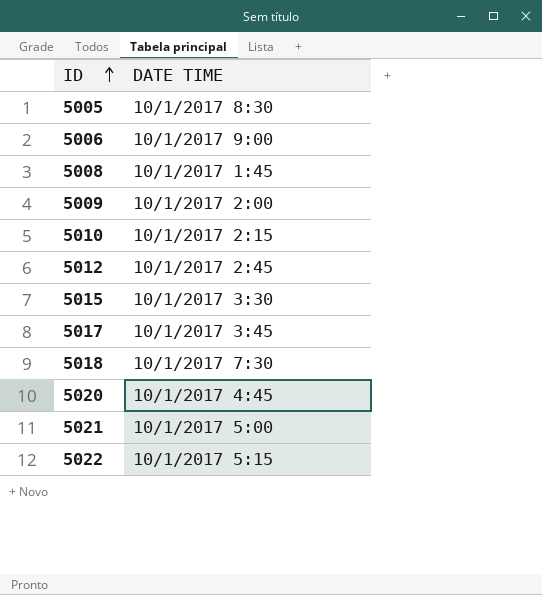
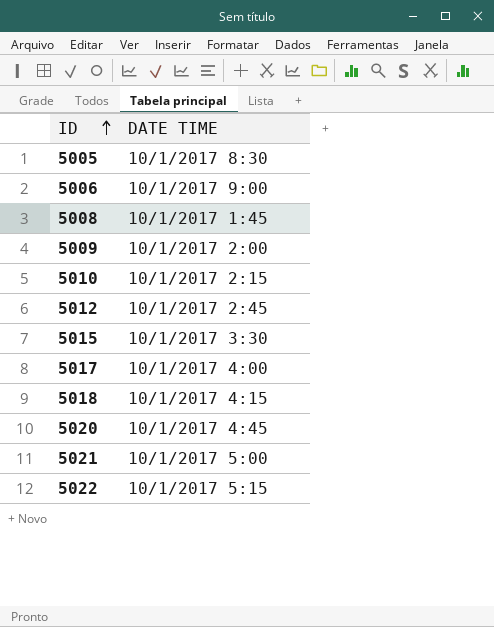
5017 | DATE TIME: 10/1/2017 3:45 -> 10/1/2017 4:00
5018 | DATE TIME: 10/1/2017 7:30 -> 10/1/2017 4:15

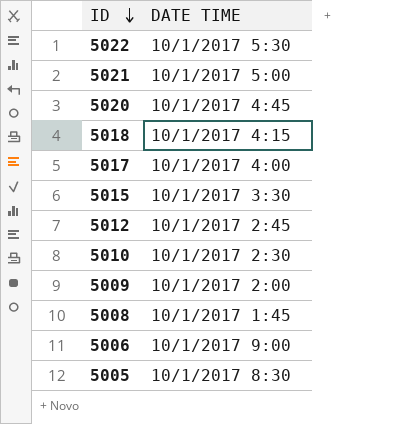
row order: ID ascending -> ID descending
5022 | DATE TIME: 10/1/2017 5:15 -> 10/1/2017 5:30
5010 | DATE TIME: 10/1/2017 2:15 -> 10/1/2017 2:30

